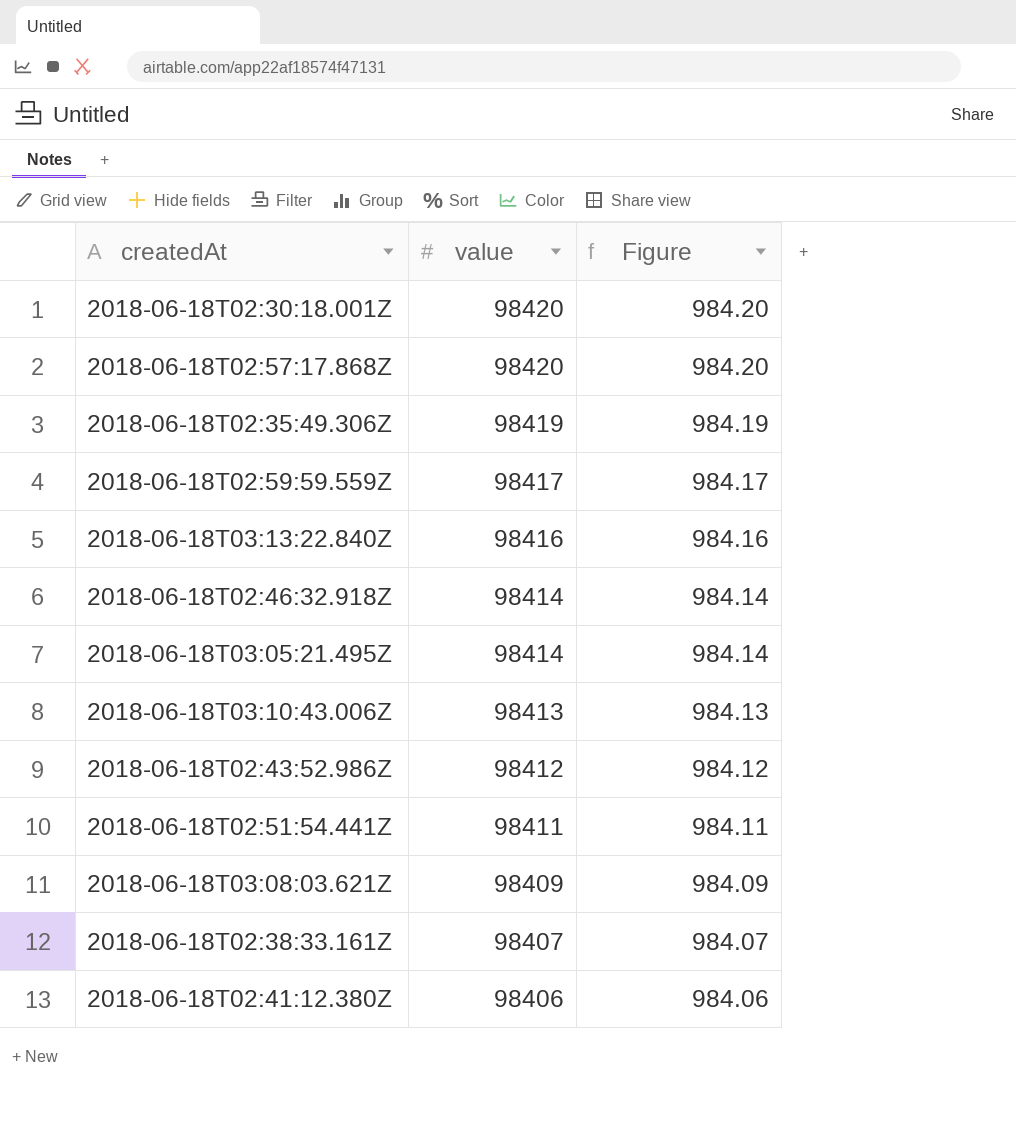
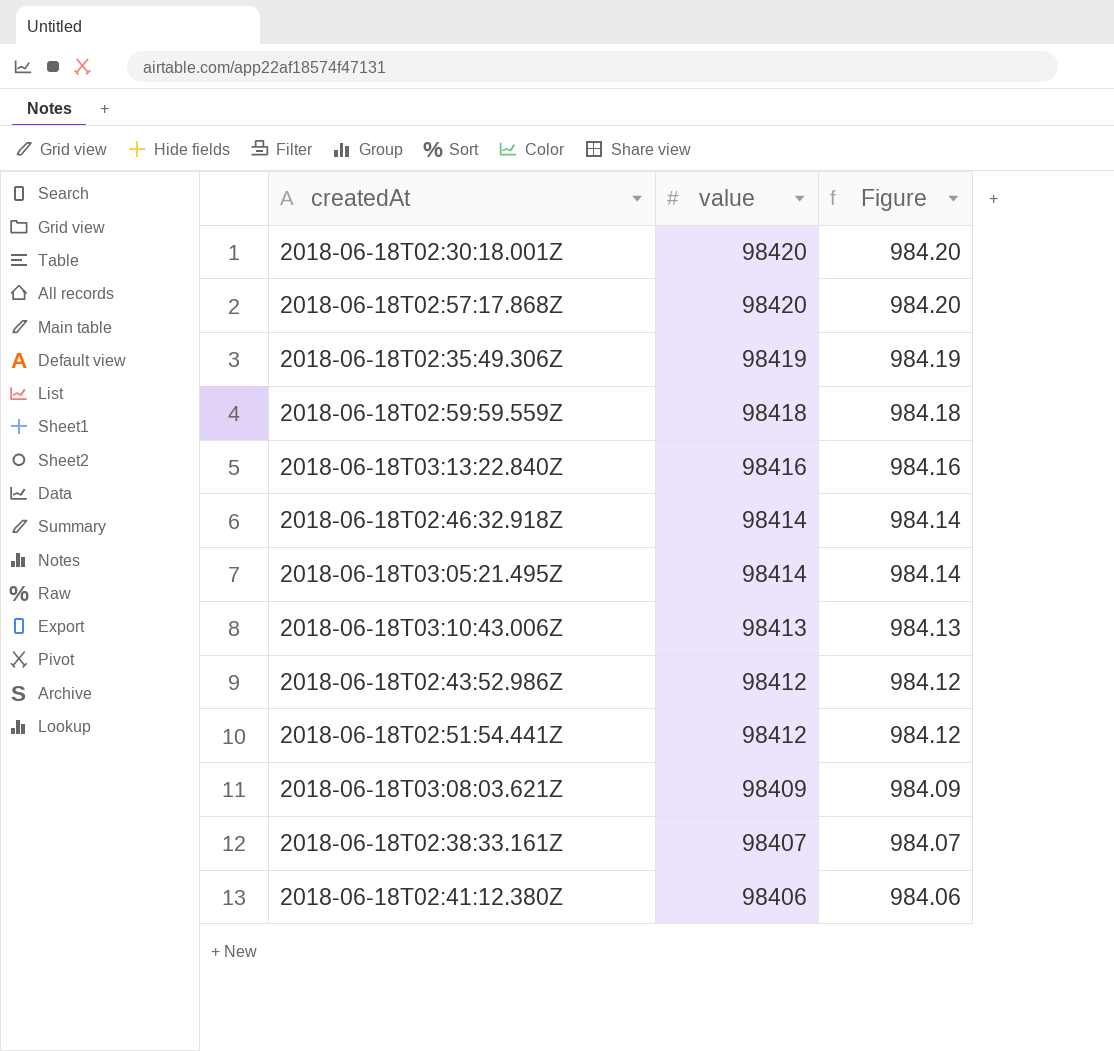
2018-06-18T02:59:59.559Z | value: 98417 -> 98418
2018-06-18T02:59:59.559Z | Figure: 984.17 -> 984.18
2018-06-18T02:51:54.441Z | value: 98411 -> 98412
2018-06-18T02:51:54.441Z | Figure: 984.11 -> 984.12

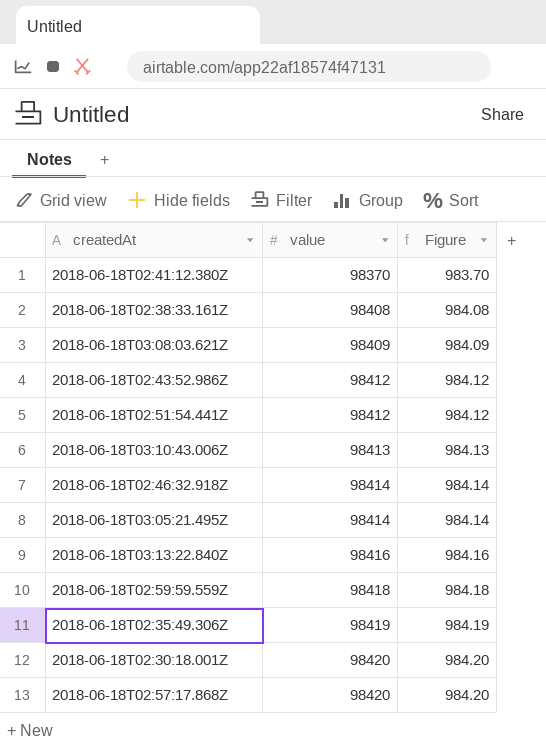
row order: value descending -> value ascending
2018-06-18T02:41:12.380Z | value: 98406 -> 98370
2018-06-18T02:41:12.380Z | Figure: 984.06 -> 983.70
2018-06-18T02:38:33.161Z | value: 98407 -> 98408
2018-06-18T02:38:33.161Z | Figure: 984.07 -> 984.08

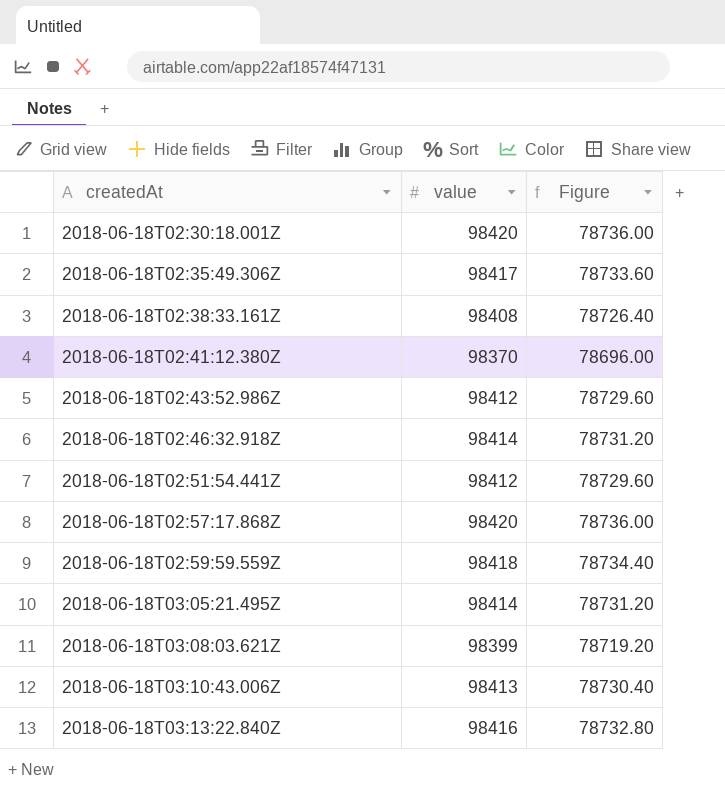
row order: value ascending -> createdAt ascending
column Figure | formula: [value] * 0.01 -> [value] * 0.8
2018-06-18T02:35:49.306Z | value: 98419 -> 98417
2018-06-18T03:08:03.621Z | value: 98409 -> 98399

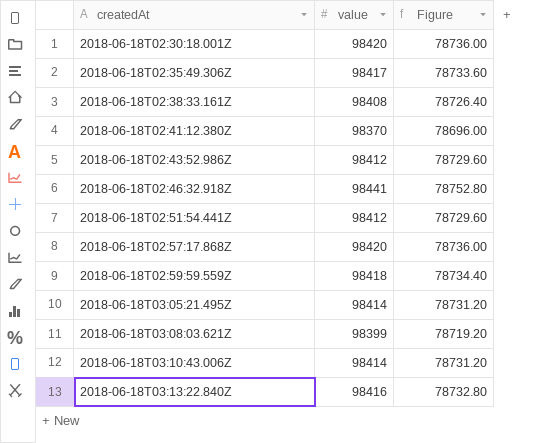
2018-06-18T02:46:32.918Z | value: 98414 -> 98441
2018-06-18T02:46:32.918Z | Figure: 78731.20 -> 78752.80
2018-06-18T03:10:43.006Z | value: 98413 -> 98414
2018-06-18T03:10:43.006Z | Figure: 78730.40 -> 78731.20

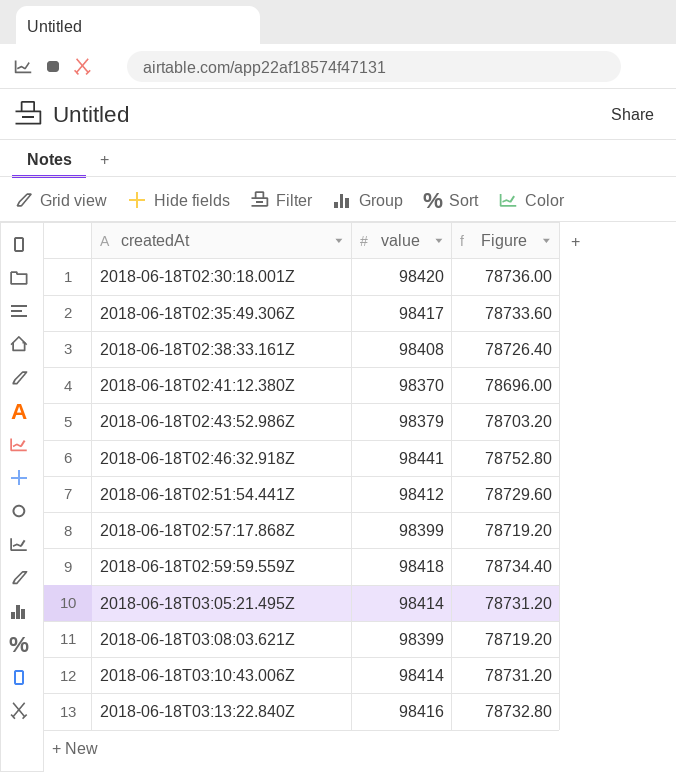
2018-06-18T02:43:52.986Z | value: 98412 -> 98379
2018-06-18T02:43:52.986Z | Figure: 78729.60 -> 78703.20
2018-06-18T02:57:17.868Z | value: 98420 -> 98399
2018-06-18T02:57:17.868Z | Figure: 78736.00 -> 78719.20

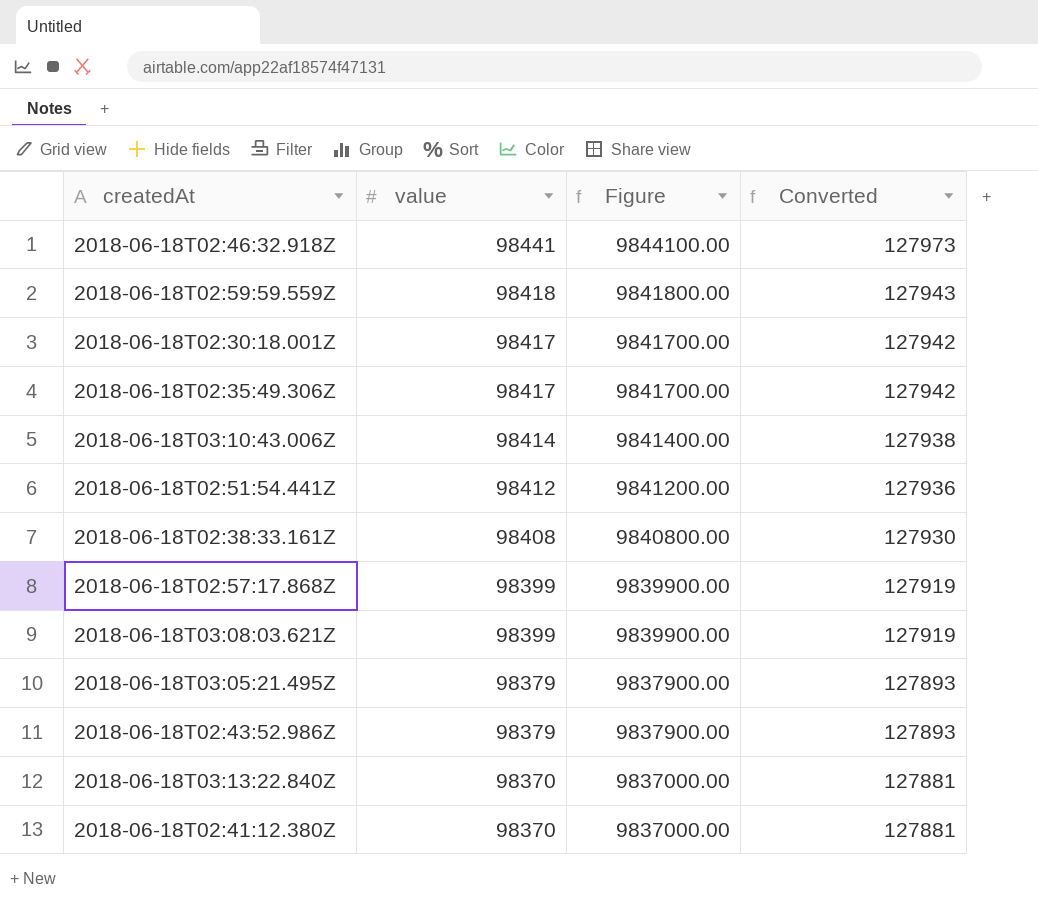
row order: createdAt ascending -> value descending
column Figure | formula: [value] * 0.8 -> [value] * 100
column Converted | formula: none -> [value] * 1.3
2018-06-18T02:30:18.001Z | value: 98420 -> 98417
2018-06-18T03:05:21.495Z | value: 98414 -> 98379
2018-06-18T03:13:22.840Z | value: 98416 -> 98370

